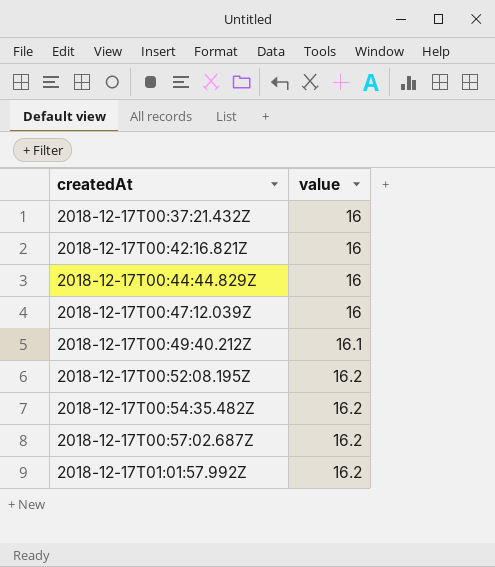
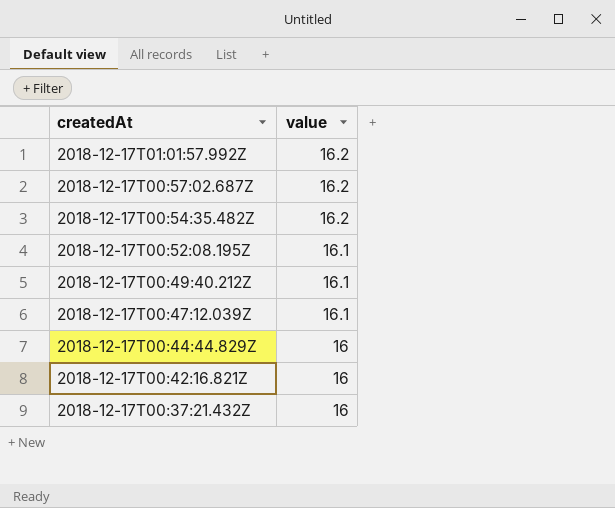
row order: createdAt ascending -> createdAt descending
2018-12-17T00:52:08.195Z | value: 16.2 -> 16.1
2018-12-17T00:47:12.039Z | value: 16 -> 16.1

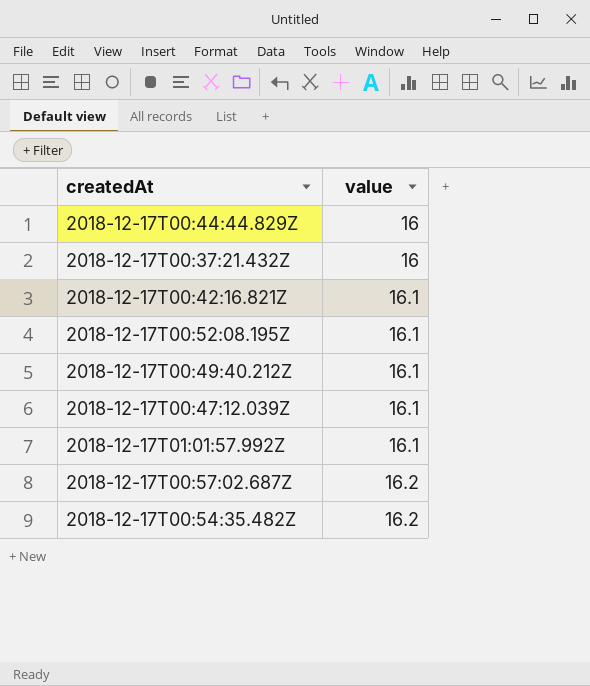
row order: createdAt descending -> value ascending
2018-12-17T00:42:16.821Z | value: 16 -> 16.1
2018-12-17T01:01:57.992Z | value: 16.2 -> 16.1

